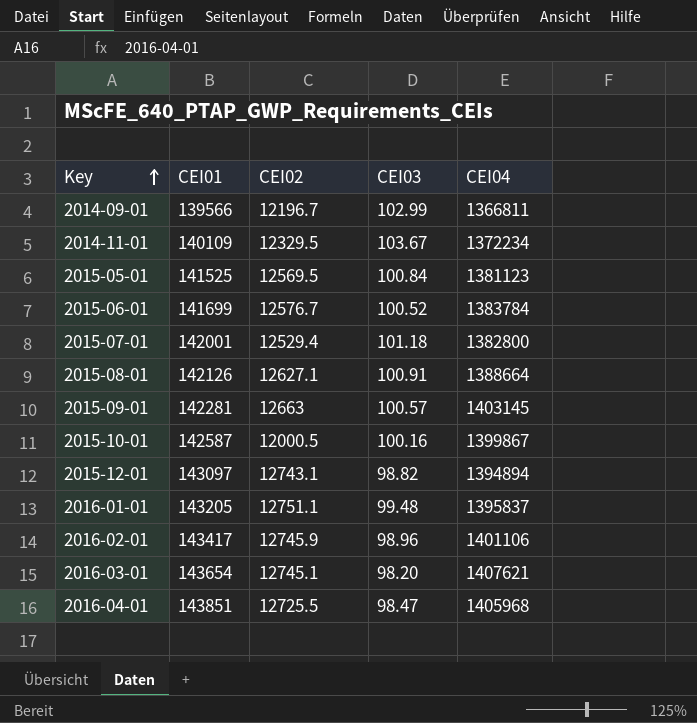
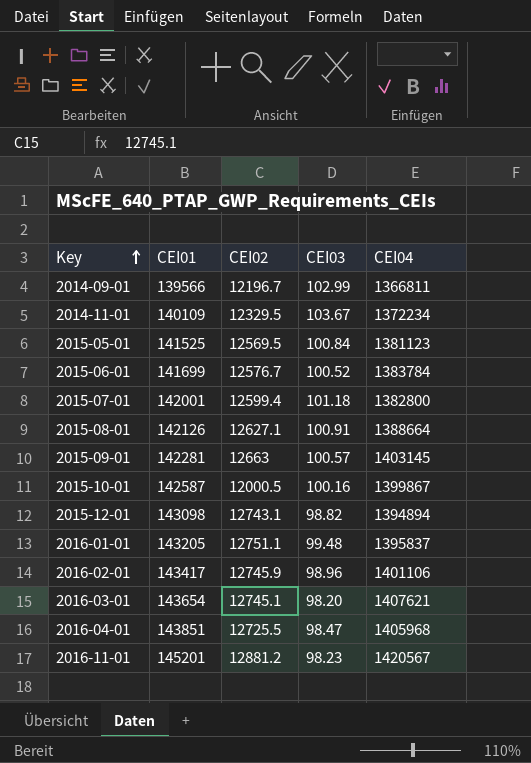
2015-07-01 | CEI02: 12529.4 -> 12599.4
2015-12-01 | CEI01: 143097 -> 143098
row 2016-11-01: none -> 145201 | 12881.2 | 98.23 | 1420567

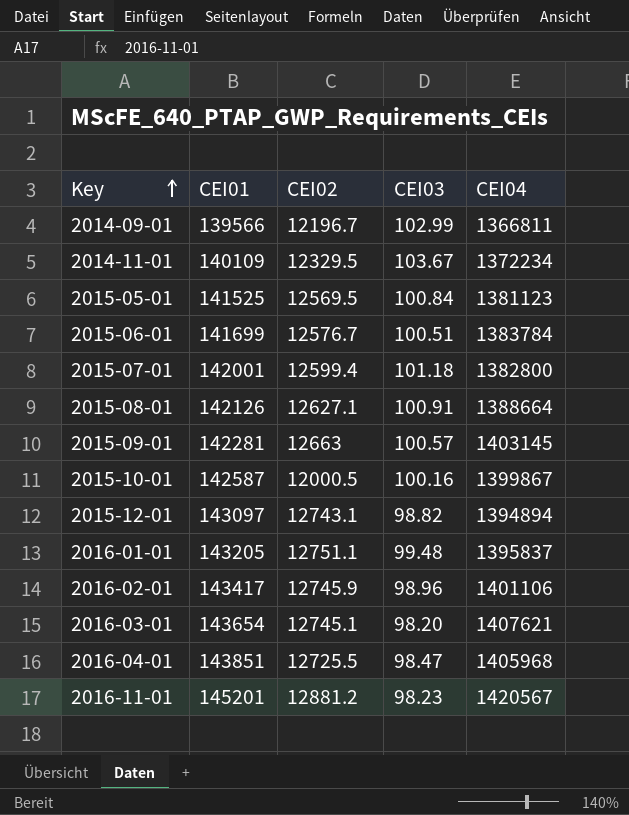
2015-06-01 | CEI03: 100.52 -> 100.51
2015-12-01 | CEI01: 143098 -> 143097

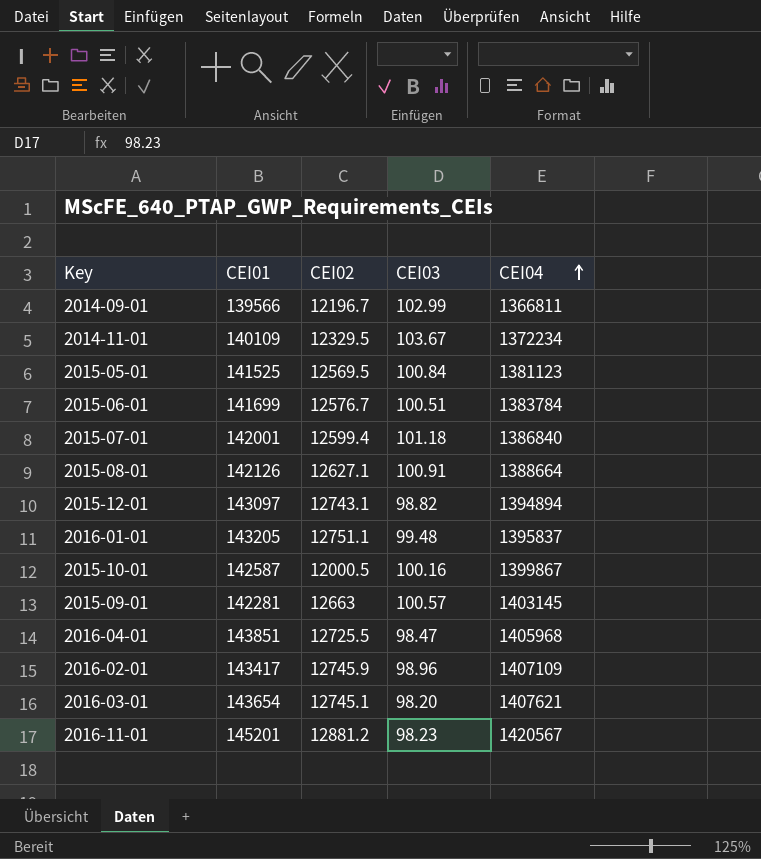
row order: Key ascending -> CEI04 ascending
2015-07-01 | CEI04: 1382800 -> 1386840
2016-02-01 | CEI04: 1401106 -> 1407109

